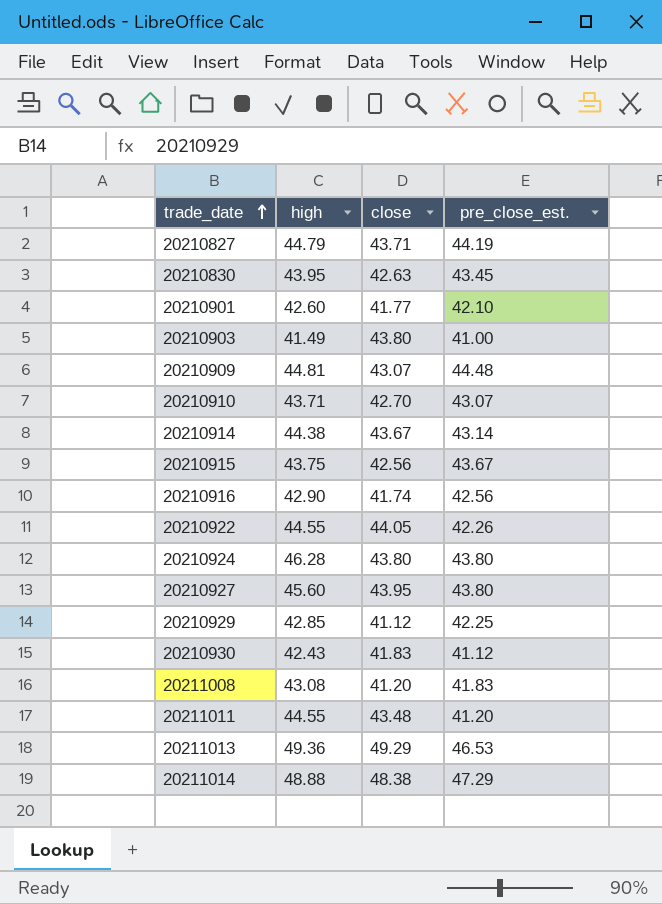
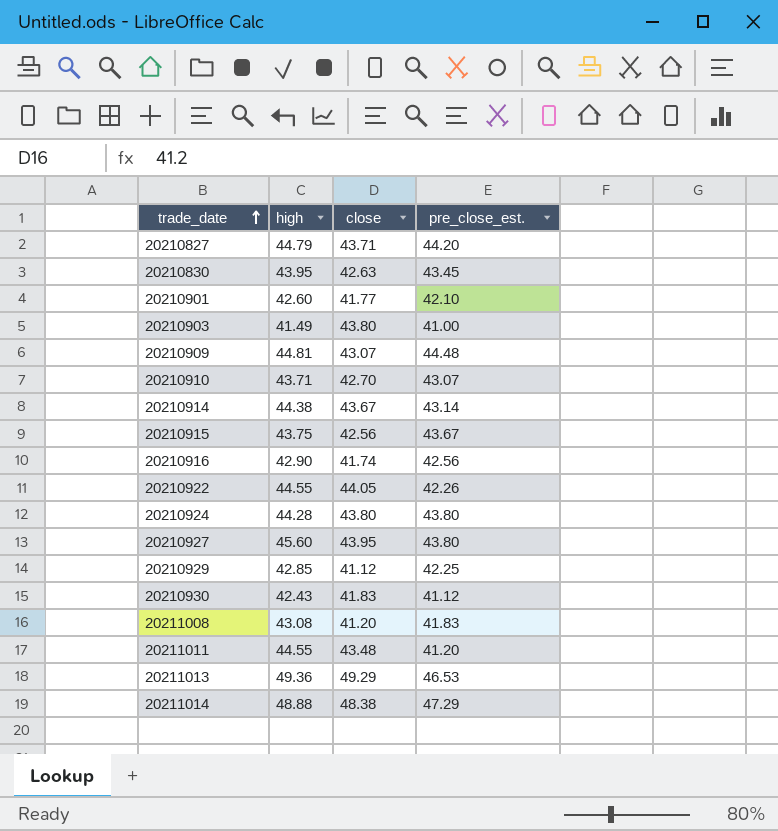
20210827 | pre_close_est.: 44.19 -> 44.20
20210924 | high: 46.28 -> 44.28

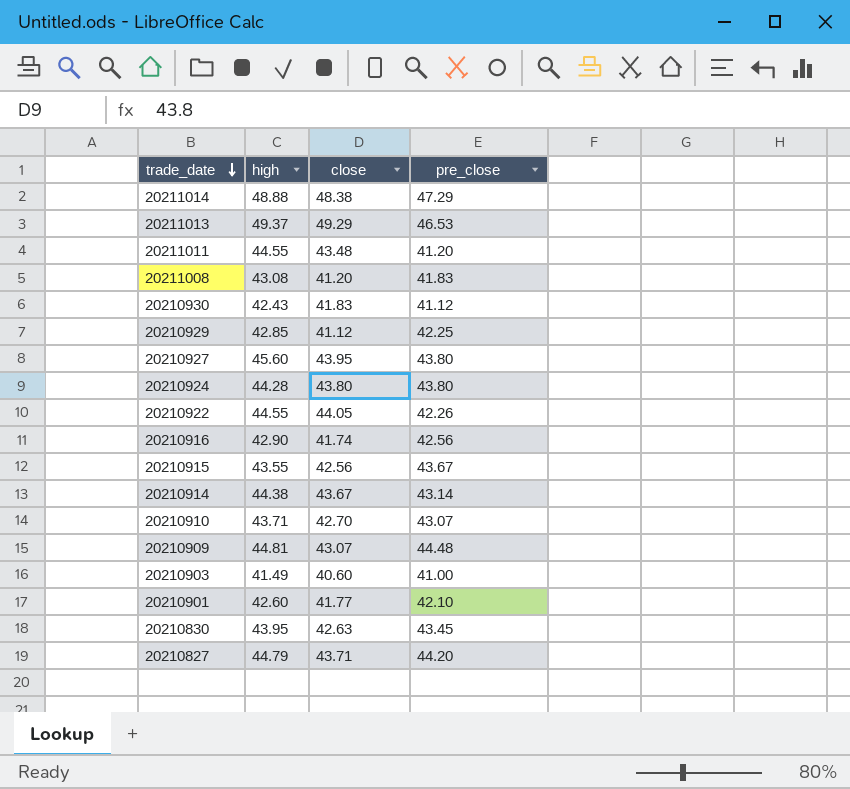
row order: trade_date ascending -> trade_date descending
column name: pre_close_est. -> pre_close
20211013 | high: 49.36 -> 49.37
20210915 | high: 43.75 -> 43.55
20210903 | close: 43.80 -> 40.60

